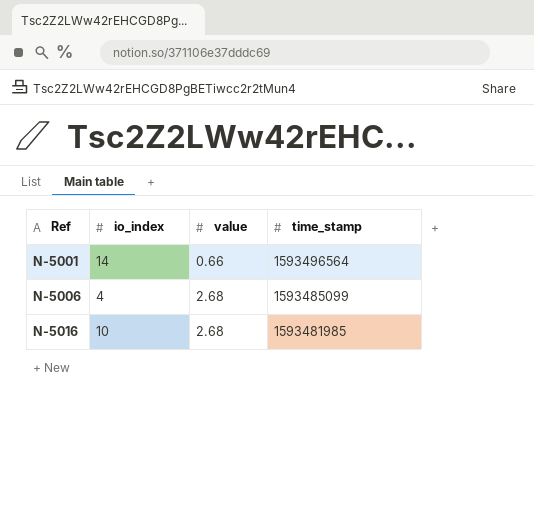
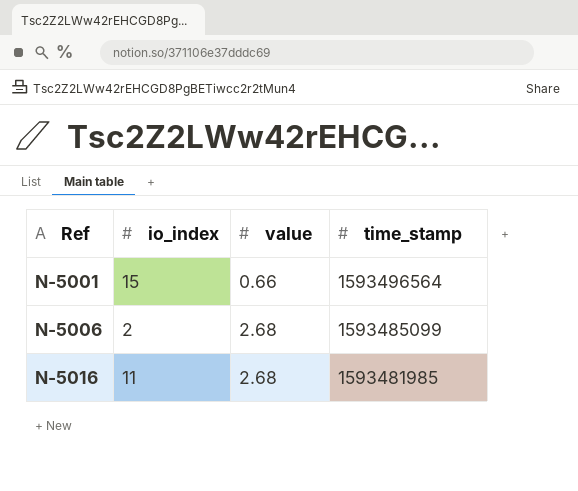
N-5001 | io_index: 14 -> 15
N-5006 | io_index: 4 -> 2
N-5016 | io_index: 10 -> 11

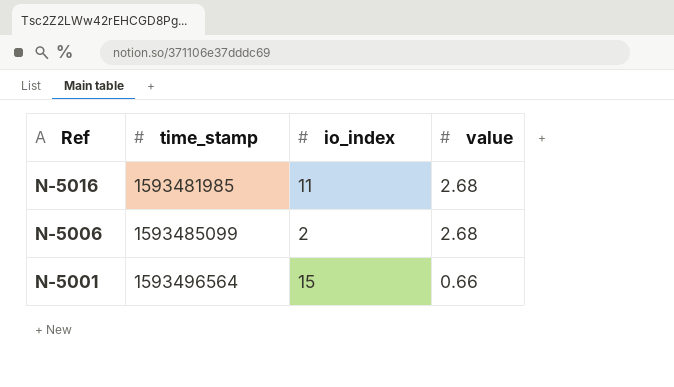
row order: Ref ascending -> Ref descending
column time_stamp | position: 4 -> 2

